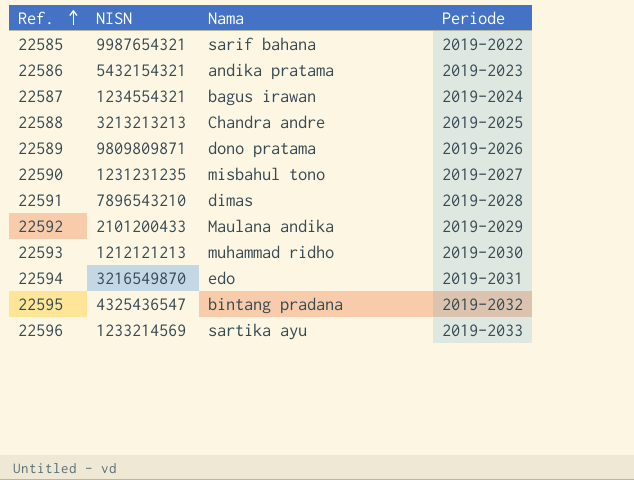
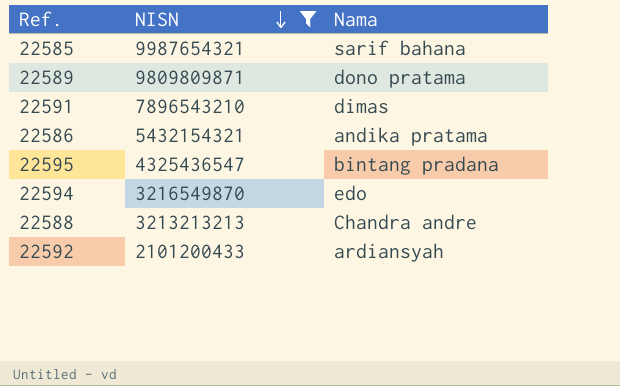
filter: none -> NISN >= 2101200433
row order: Ref. ascending -> NISN descending
column Periode | position: 4 -> none
22592 | Nama: Maulana andika -> ardiansyah

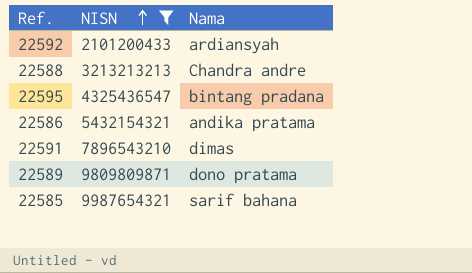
row order: NISN descending -> NISN ascending
row 22594: 3216549870 | edo -> none

